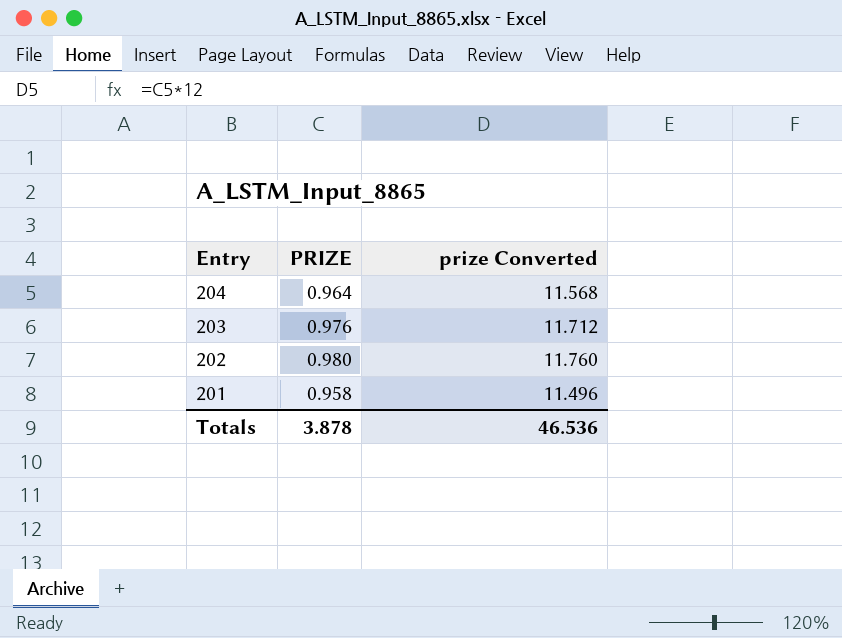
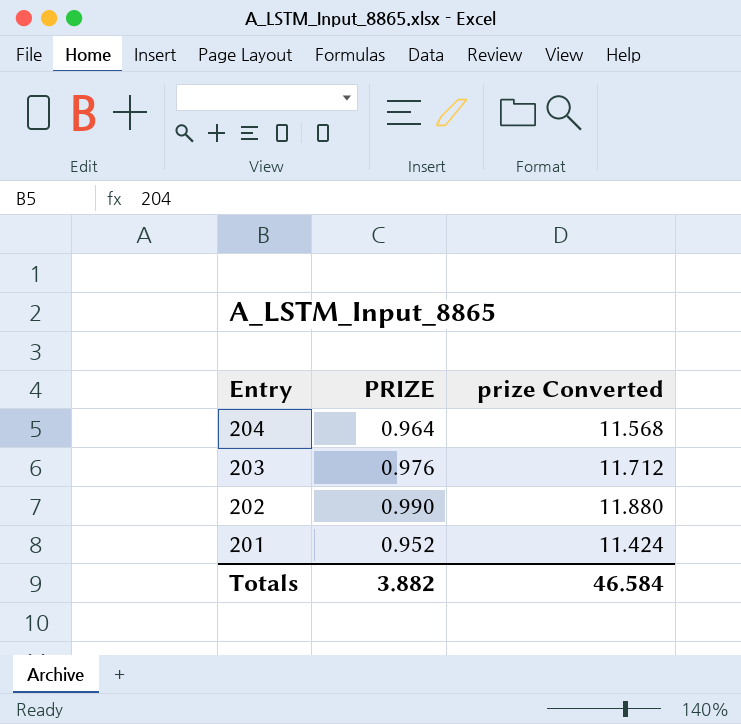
202 | PRIZE: 0.980 -> 0.990
202 | prize Converted: 11.760 -> 11.880
201 | PRIZE: 0.958 -> 0.952
201 | prize Converted: 11.496 -> 11.424
Totals | PRIZE: 3.878 -> 3.882
Totals | prize Converted: 46.536 -> 46.584

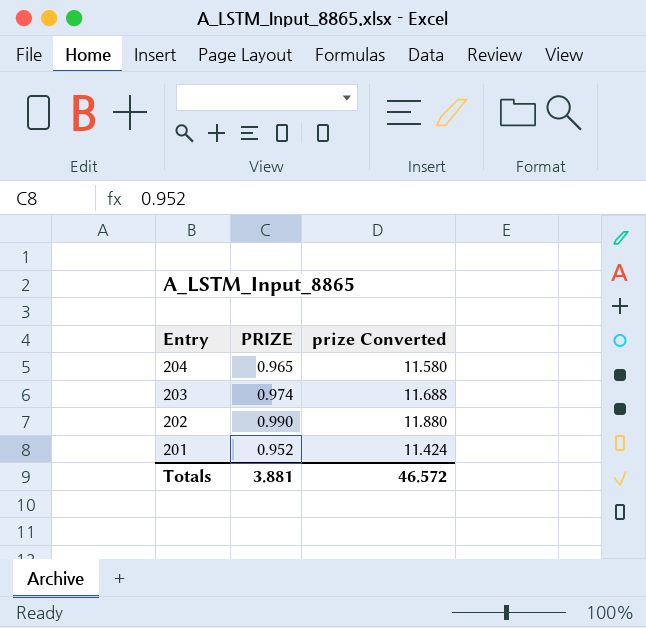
204 | PRIZE: 0.964 -> 0.965
204 | prize Converted: 11.568 -> 11.580
203 | PRIZE: 0.976 -> 0.974
203 | prize Converted: 11.712 -> 11.688
Totals | PRIZE: 3.882 -> 3.881
Totals | prize Converted: 46.584 -> 46.572

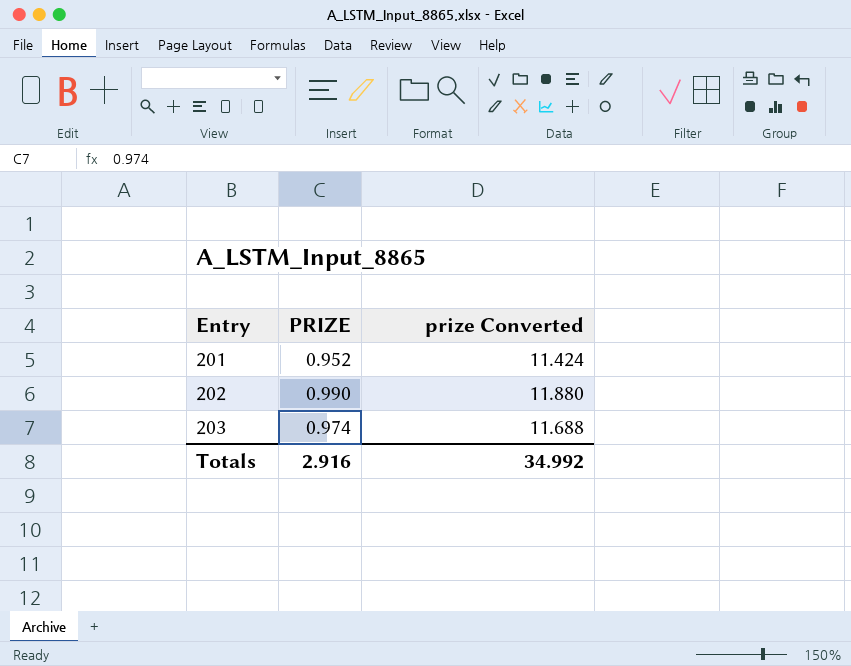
row order: Entry descending -> Entry ascending
row 204: 0.965 | 11.580 -> none
Totals | PRIZE: 3.881 -> 2.916
Totals | prize Converted: 46.572 -> 34.992

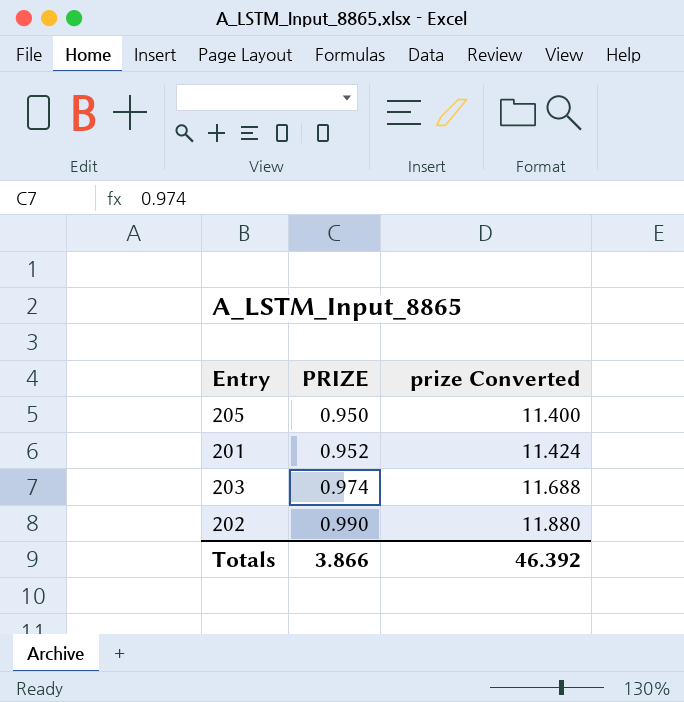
row order: Entry ascending -> PRIZE ascending
row 205: none -> 0.950 | 11.400
Totals | PRIZE: 2.916 -> 3.866
Totals | prize Converted: 34.992 -> 46.392

